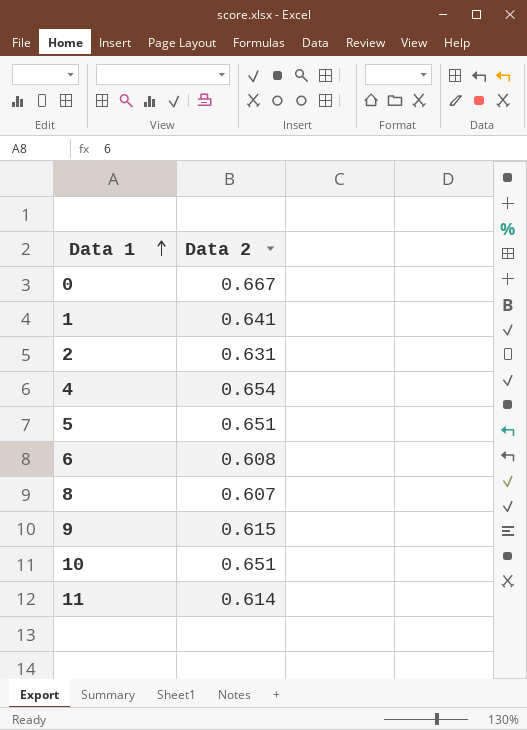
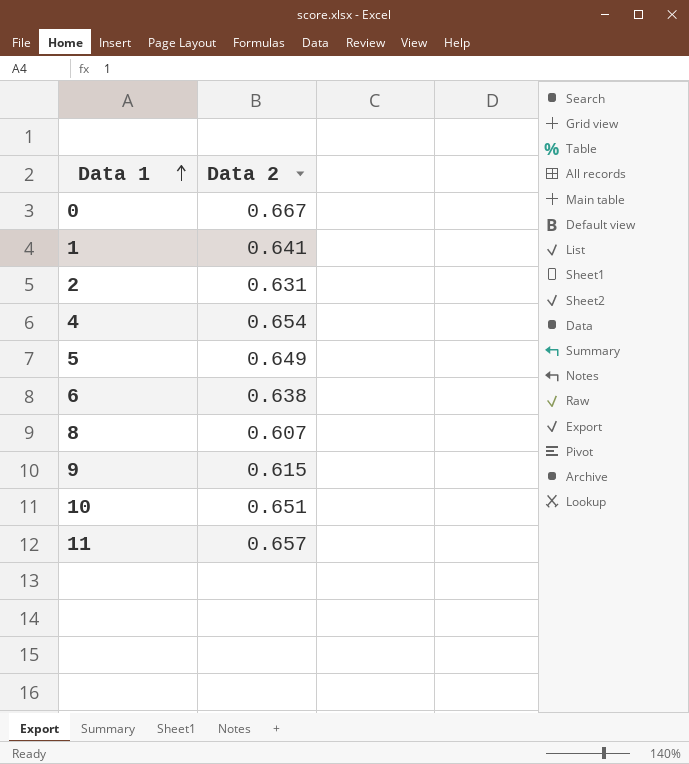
5 | Data 2: 0.651 -> 0.649
6 | Data 2: 0.608 -> 0.638
11 | Data 2: 0.614 -> 0.657

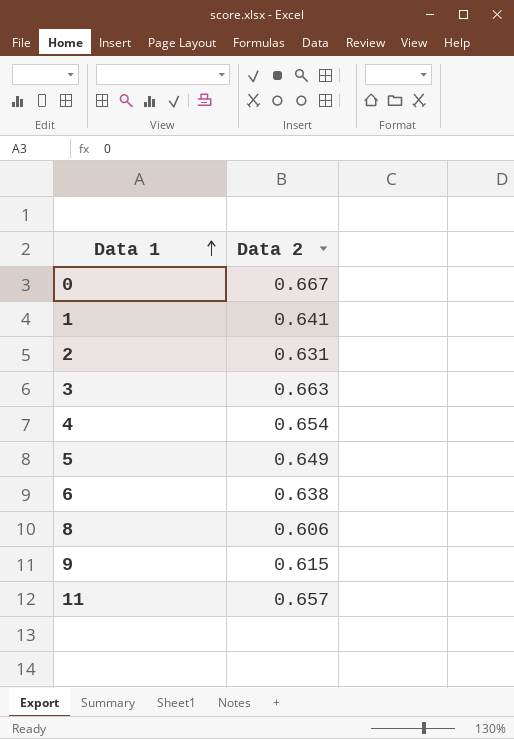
row 10: 0.651 -> none
row 3: none -> 0.663
8 | Data 2: 0.607 -> 0.606

